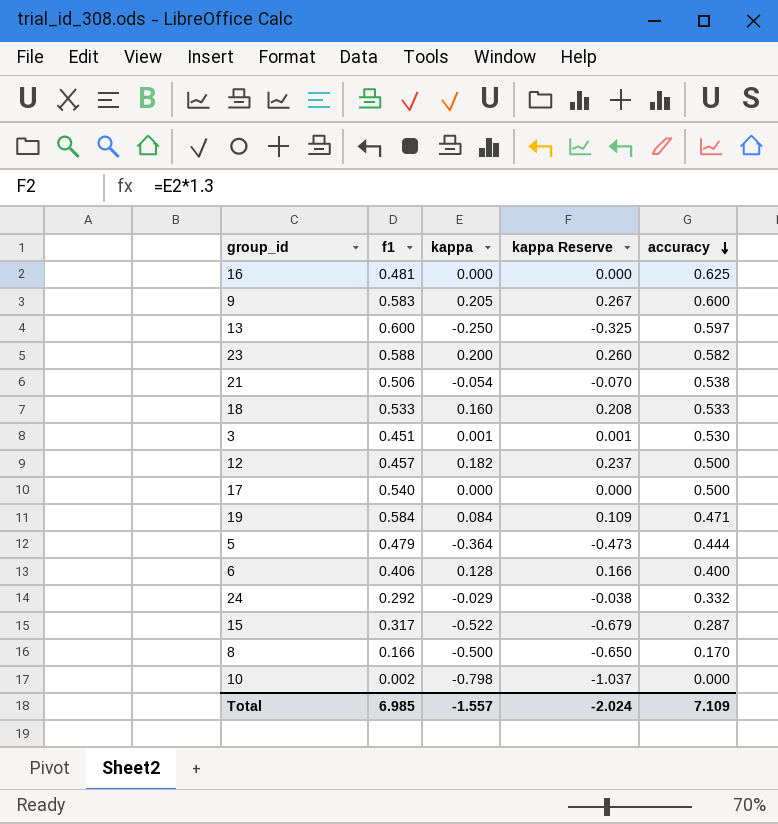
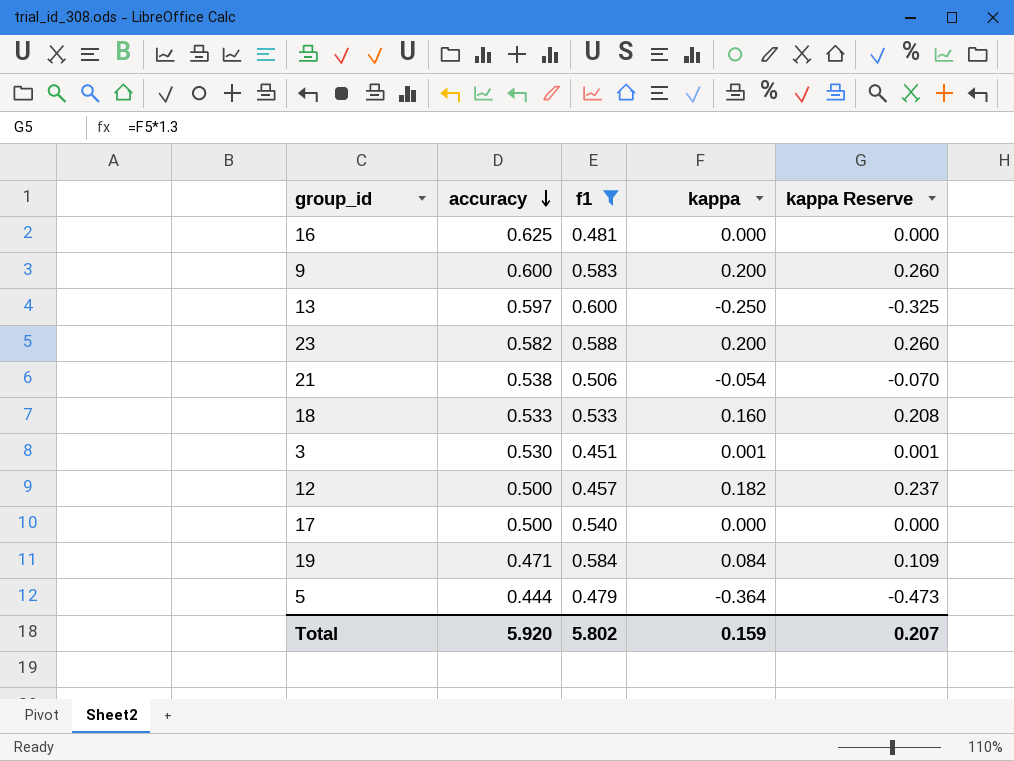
filter: none -> f1 >= 0.451
column accuracy | position: 5 -> 2
9 | kappa: 0.205 -> 0.200
9 | kappa Reserve: 0.267 -> 0.260
Total | accuracy: 7.109 -> 5.920
Total | f1: 6.985 -> 5.802
Total | kappa: -1.557 -> 0.159
Total | kappa Reserve: -2.024 -> 0.207

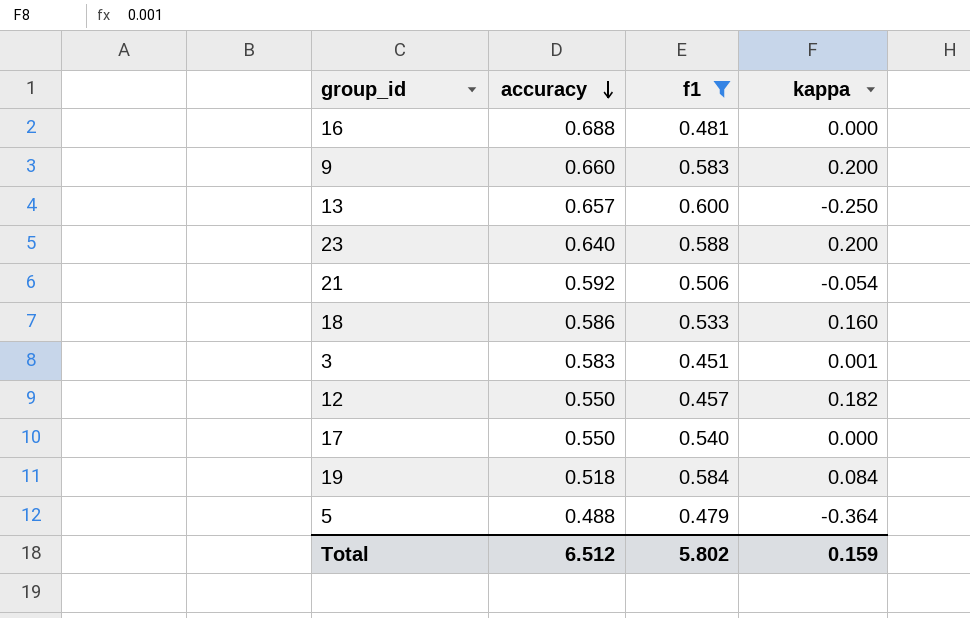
column kappa Reserve | formula: [kappa] * 1.3 -> none
16 | accuracy: 0.625 -> 0.688
9 | accuracy: 0.600 -> 0.660
13 | accuracy: 0.597 -> 0.657
23 | accuracy: 0.582 -> 0.640
21 | accuracy: 0.538 -> 0.592
18 | accuracy: 0.533 -> 0.586
3 | accuracy: 0.530 -> 0.583
12 | accuracy: 0.500 -> 0.550
17 | accuracy: 0.500 -> 0.550
19 | accuracy: 0.471 -> 0.518
5 | accuracy: 0.444 -> 0.488
Total | accuracy: 5.920 -> 6.512

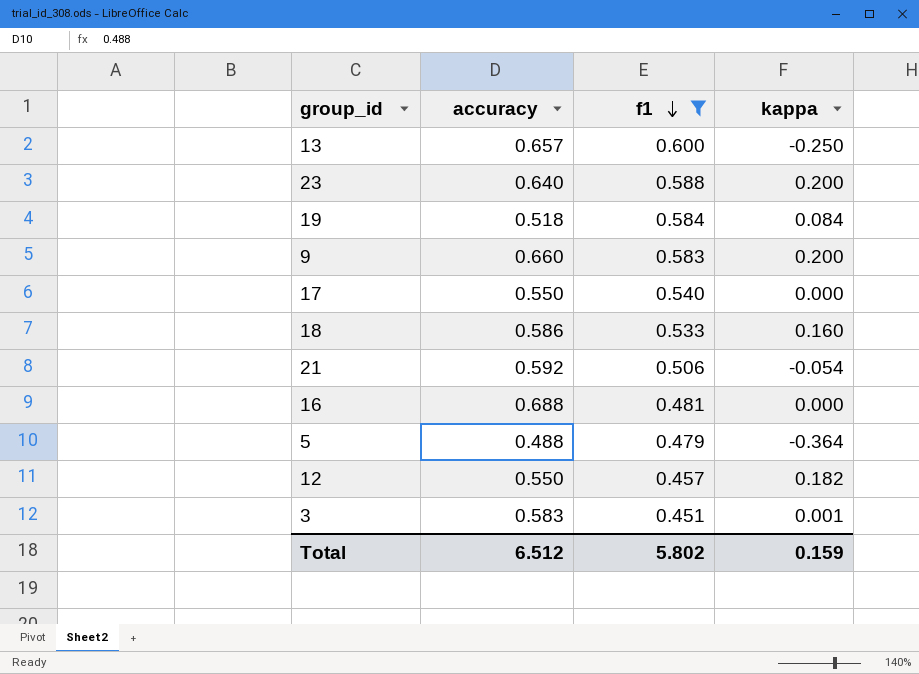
row order: accuracy descending -> f1 descending

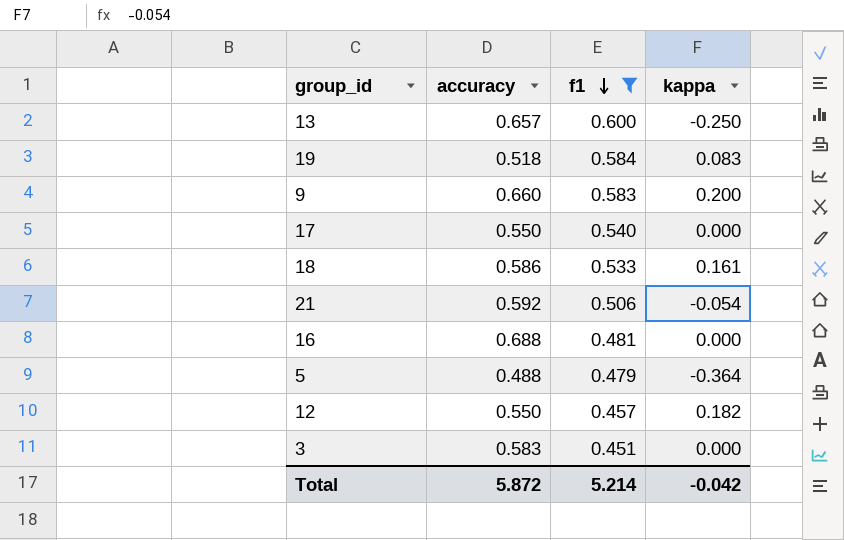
row 23: 0.640 | 0.588 | 0.200 -> none
19 | kappa: 0.084 -> 0.083
18 | kappa: 0.160 -> 0.161
3 | kappa: 0.001 -> 0.000
Total | accuracy: 6.512 -> 5.872
Total | f1: 5.802 -> 5.214
Total | kappa: 0.159 -> -0.042

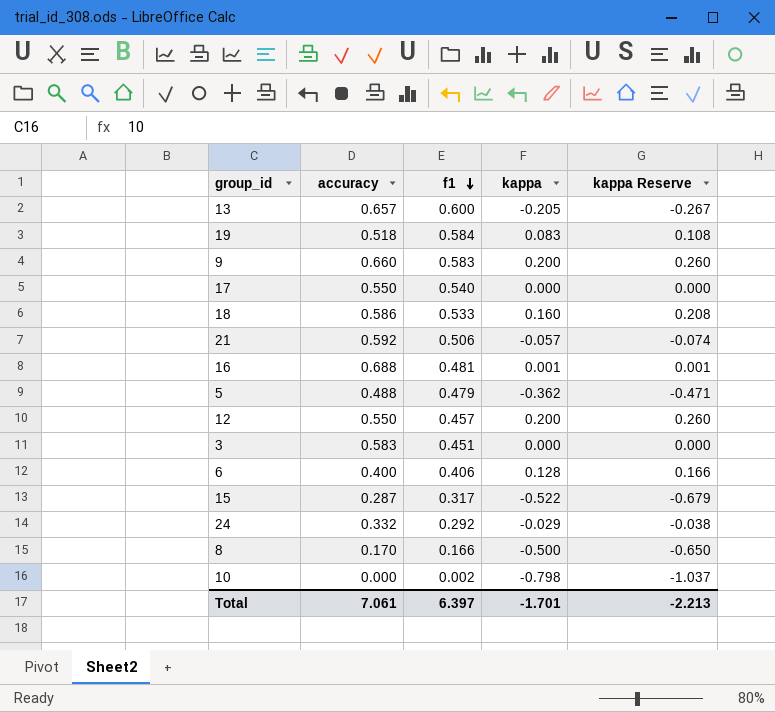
filter: f1 >= 0.451 -> none
column kappa Reserve | formula: none -> [kappa] * 1.3
13 | kappa: -0.250 -> -0.205
18 | kappa: 0.161 -> 0.160
21 | kappa: -0.054 -> -0.057
16 | kappa: 0.000 -> 0.001
5 | kappa: -0.364 -> -0.362
12 | kappa: 0.182 -> 0.200
Total | accuracy: 5.872 -> 7.061
Total | f1: 5.214 -> 6.397
Total | kappa: -0.042 -> -1.701

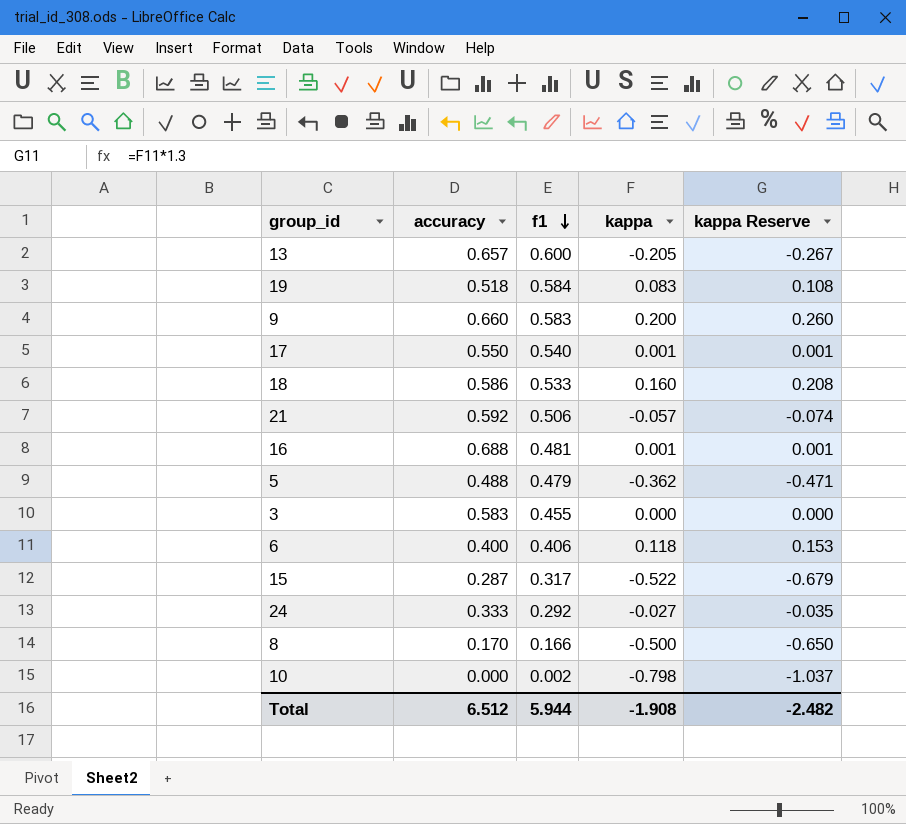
row 12: 0.550 | 0.457 | 0.200 | 0.260 -> none
17 | kappa: 0.000 -> 0.001
17 | kappa Reserve: 0.000 -> 0.001
3 | f1: 0.451 -> 0.455
6 | kappa: 0.128 -> 0.118
6 | kappa Reserve: 0.166 -> 0.153
24 | accuracy: 0.332 -> 0.333
24 | kappa: -0.029 -> -0.027
24 | kappa Reserve: -0.038 -> -0.035
Total | accuracy: 7.061 -> 6.512
Total | f1: 6.397 -> 5.944
Total | kappa: -1.701 -> -1.908
Total | kappa Reserve: -2.213 -> -2.482

